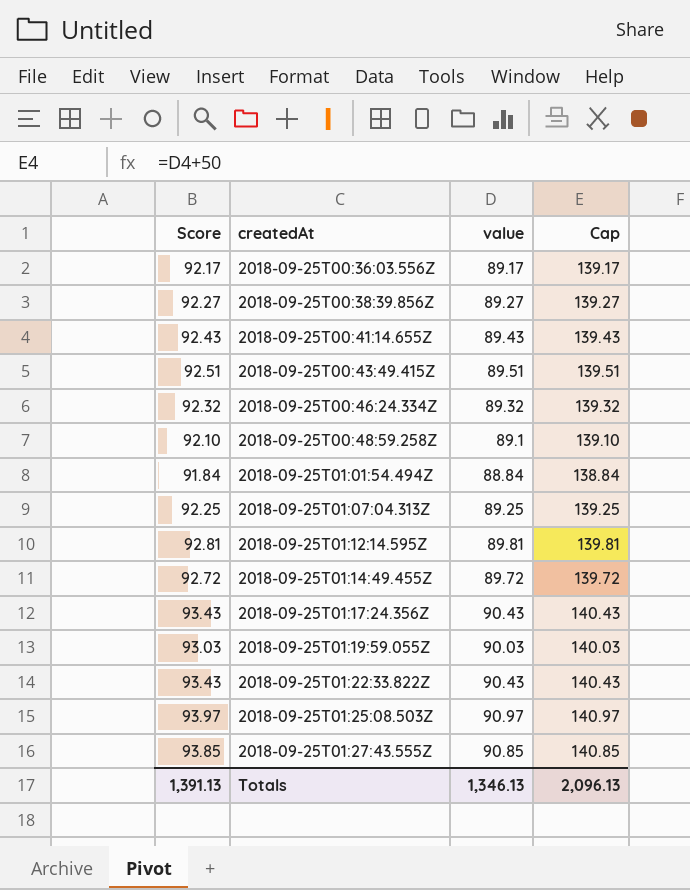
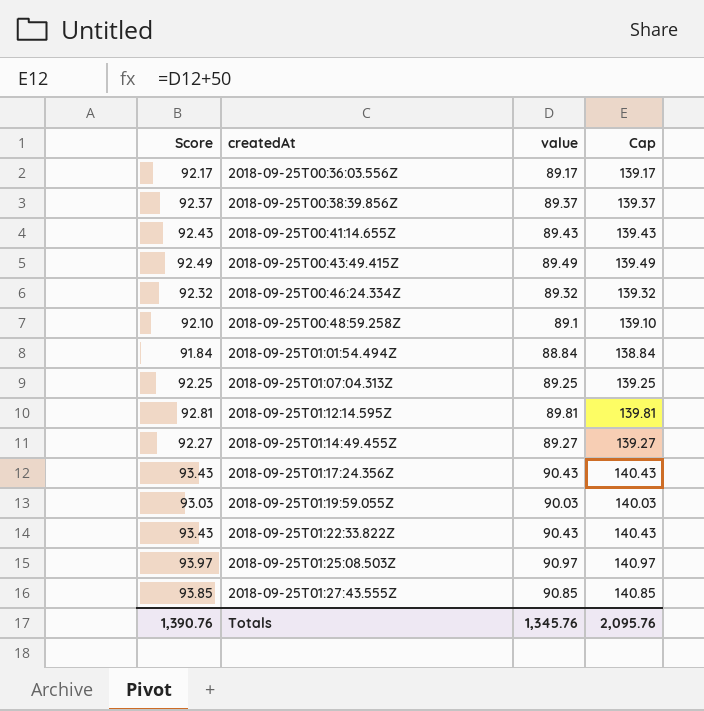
2018-09-25T00:38:39.856Z | Score: 92.27 -> 92.37
2018-09-25T00:38:39.856Z | value: 89.27 -> 89.37
2018-09-25T00:38:39.856Z | Cap: 139.27 -> 139.37
2018-09-25T00:43:49.415Z | Score: 92.51 -> 92.49
2018-09-25T00:43:49.415Z | value: 89.51 -> 89.49
2018-09-25T00:43:49.415Z | Cap: 139.51 -> 139.49
2018-09-25T01:14:49.455Z | Score: 92.72 -> 92.27
2018-09-25T01:14:49.455Z | value: 89.72 -> 89.27
2018-09-25T01:14:49.455Z | Cap: 139.72 -> 139.27
Totals | Score: 1,391.13 -> 1,390.76
Totals | value: 1,346.13 -> 1,345.76
Totals | Cap: 2,096.13 -> 2,095.76

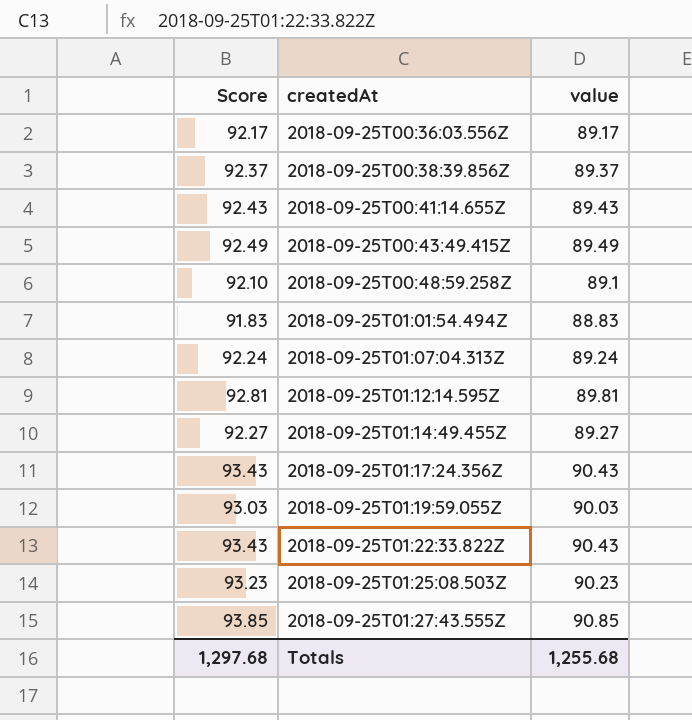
column Cap | formula: [value] + 50 -> none
row 2018-09-25T00:46:24.334Z: 92.32 | 89.32 | 139.32 -> none
2018-09-25T01:01:54.494Z | Score: 91.84 -> 91.83
2018-09-25T01:01:54.494Z | value: 88.84 -> 88.83
2018-09-25T01:07:04.313Z | Score: 92.25 -> 92.24
2018-09-25T01:07:04.313Z | value: 89.25 -> 89.24
2018-09-25T01:25:08.503Z | Score: 93.97 -> 93.23
2018-09-25T01:25:08.503Z | value: 90.97 -> 90.23
Totals | Score: 1,390.76 -> 1,297.68
Totals | value: 1,345.76 -> 1,255.68

